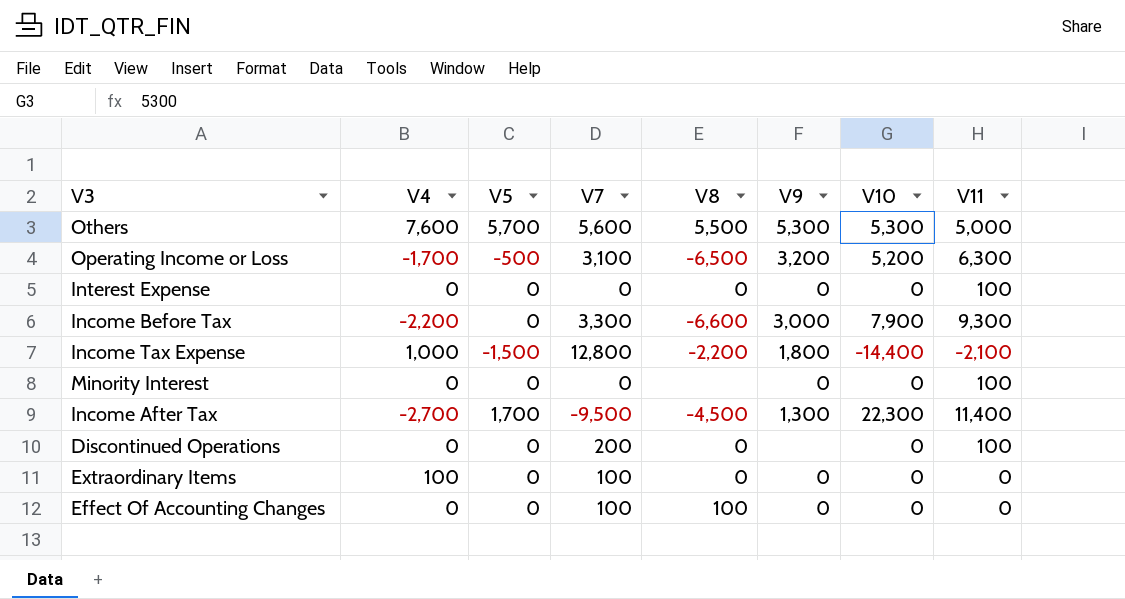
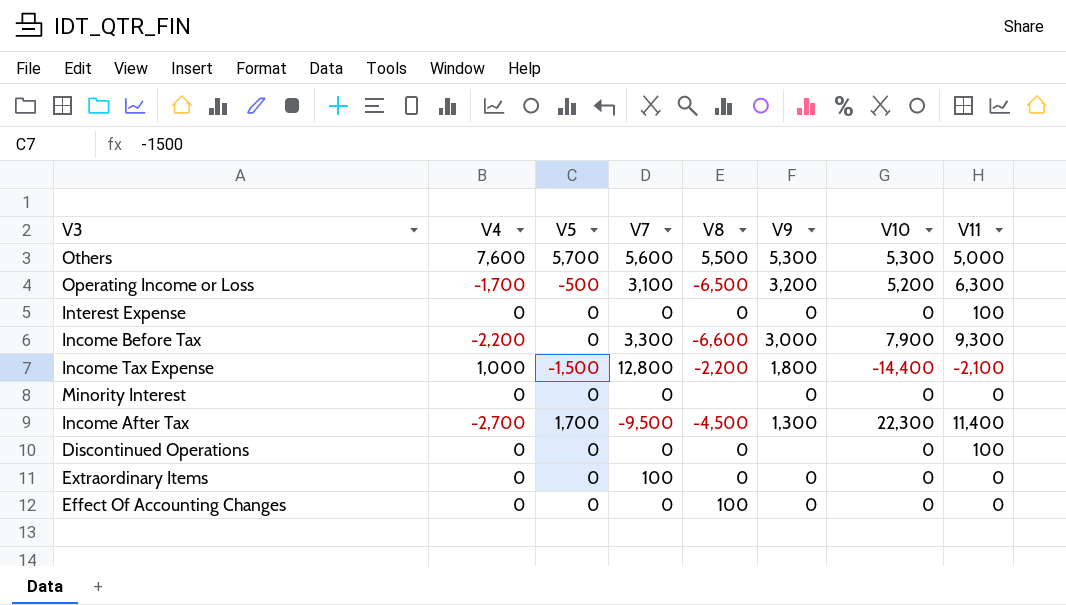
Minority Interest | V11: 100 -> 0
Discontinued Operations | V7: 200 -> 0
Extraordinary Items | V4: 100 -> 0
Effect Of Accounting Changes | V7: 100 -> 0

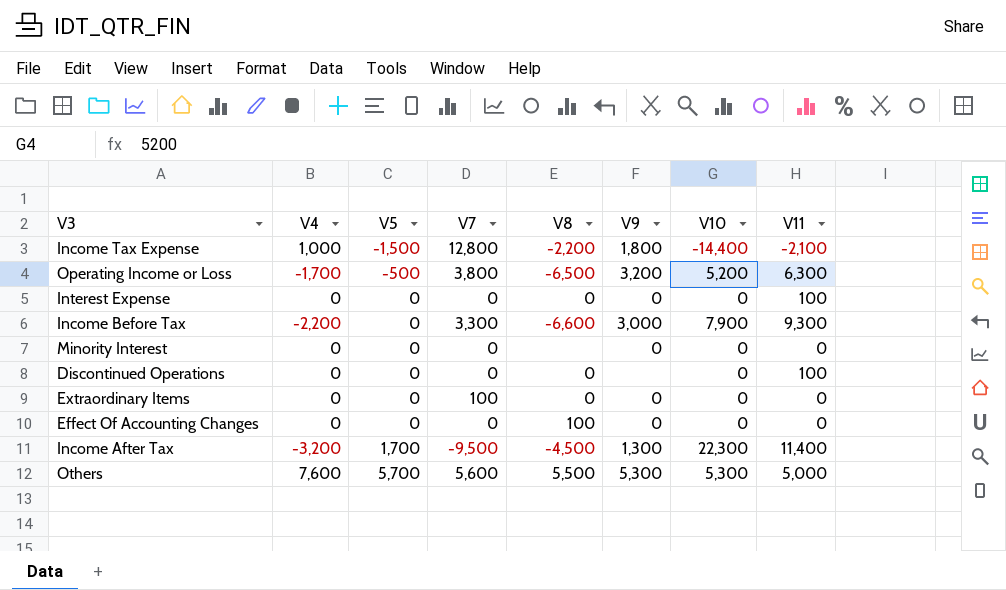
row order: none -> V5 ascending
Operating Income or Loss | V7: 3,100 -> 3,800
Income After Tax | V4: -2,700 -> -3,200

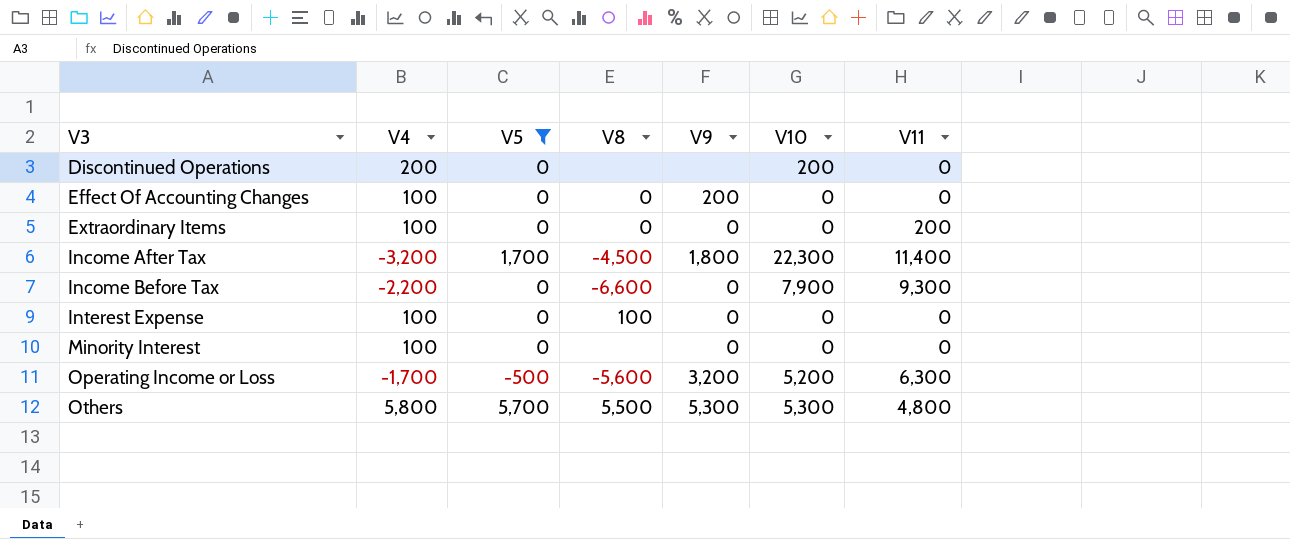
filter: none -> V5 != -1,500
row order: V5 ascending -> V3 ascending
column V7 | position: 4 -> none
Discontinued Operations | V4: 0 -> 200
Discontinued Operations | V8: 0 -> none
Discontinued Operations | V10: 0 -> 200
Discontinued Operations | V11: 100 -> 0
Effect Of Accounting Changes | V4: 0 -> 100
Effect Of Accounting Changes | V8: 100 -> 0
Effect Of Accounting Changes | V9: 0 -> 200
Extraordinary Items | V4: 0 -> 100
Extraordinary Items | V11: 0 -> 200
Income After Tax | V9: 1,300 -> 1,800
Income Before Tax | V9: 3,000 -> 0
Interest Expense | V4: 0 -> 100
Interest Expense | V8: 0 -> 100
Interest Expense | V11: 100 -> 0
Minority Interest | V4: 0 -> 100
Operating Income or Loss | V8: -6,500 -> -5,600
Others | V4: 7,600 -> 5,800
Others | V11: 5,000 -> 4,800

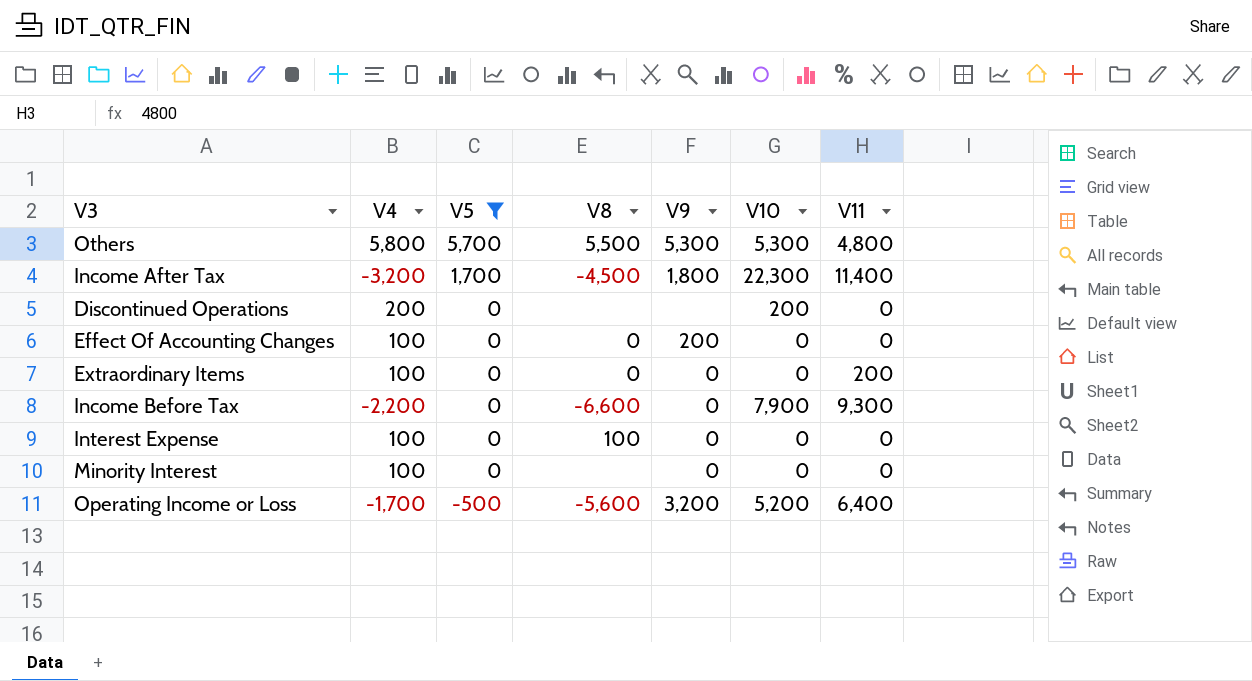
row order: V3 ascending -> V5 descending
Operating Income or Loss | V11: 6,300 -> 6,400

